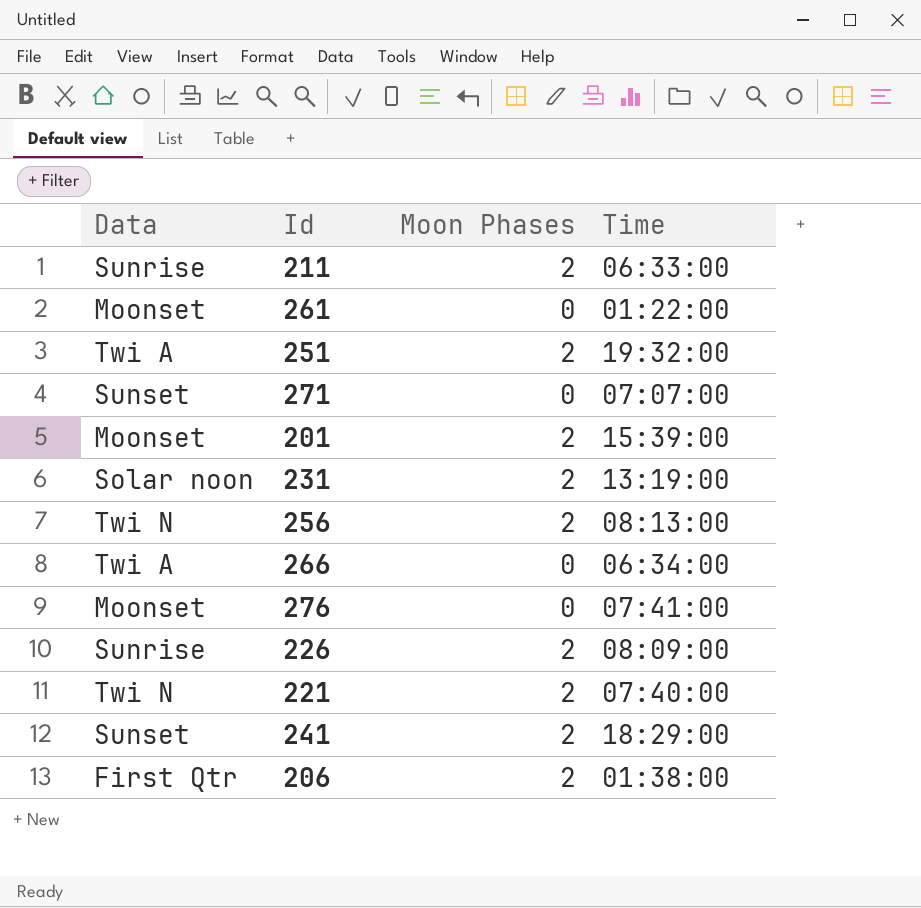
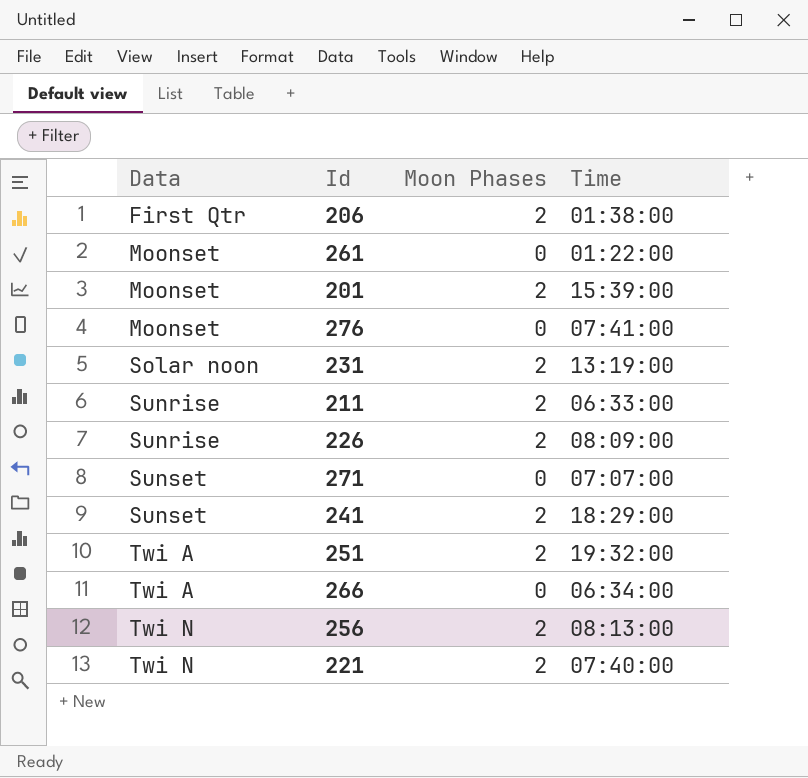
row order: none -> Data ascending

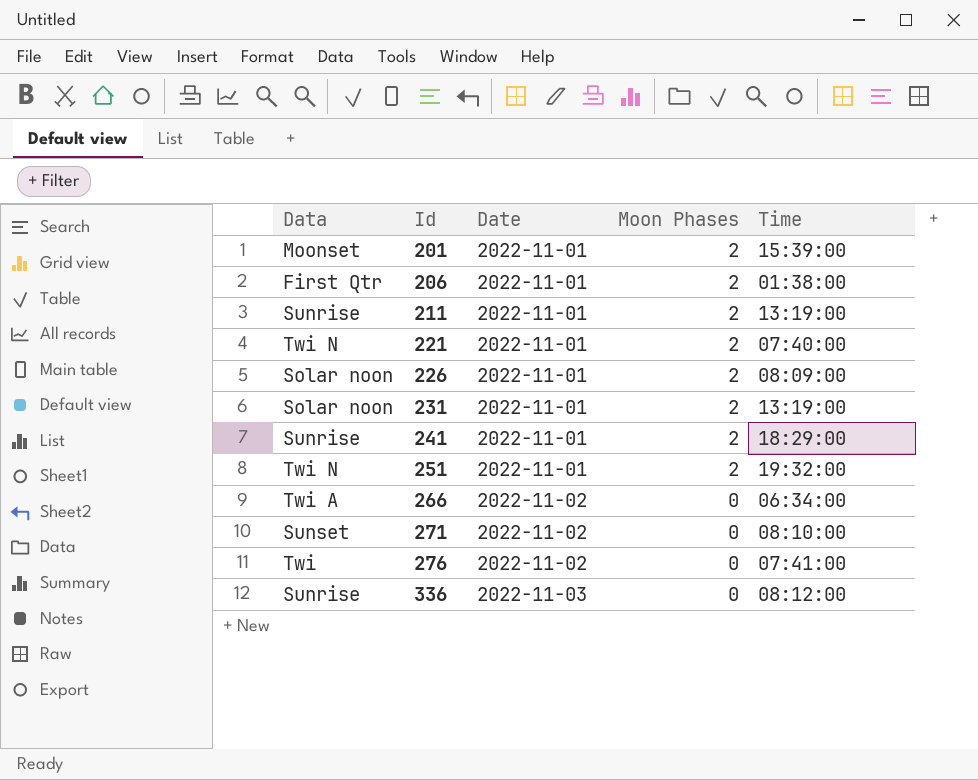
row order: Data ascending -> Id ascending
column Date | position: none -> 3
row 261: Moonset | 0 | 01:22:00 -> none
row 256: Twi N | 2 | 08:13:00 -> none
211 | Time: 06:33:00 -> 13:19:00
226 | Data: Sunrise -> Solar noon
241 | Data: Sunset -> Sunrise
251 | Data: Twi A -> Twi N
271 | Time: 07:07:00 -> 08:10:00
276 | Data: Moonset -> Twi
row 336: none -> Sunrise | 2022-11-03 | 0 | 08:12:00

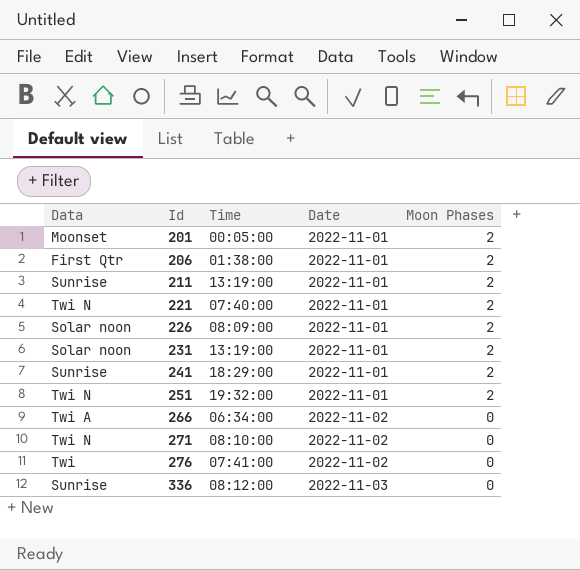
column Time | position: 5 -> 3
201 | Time: 15:39:00 -> 00:05:00
271 | Data: Sunset -> Twi N

